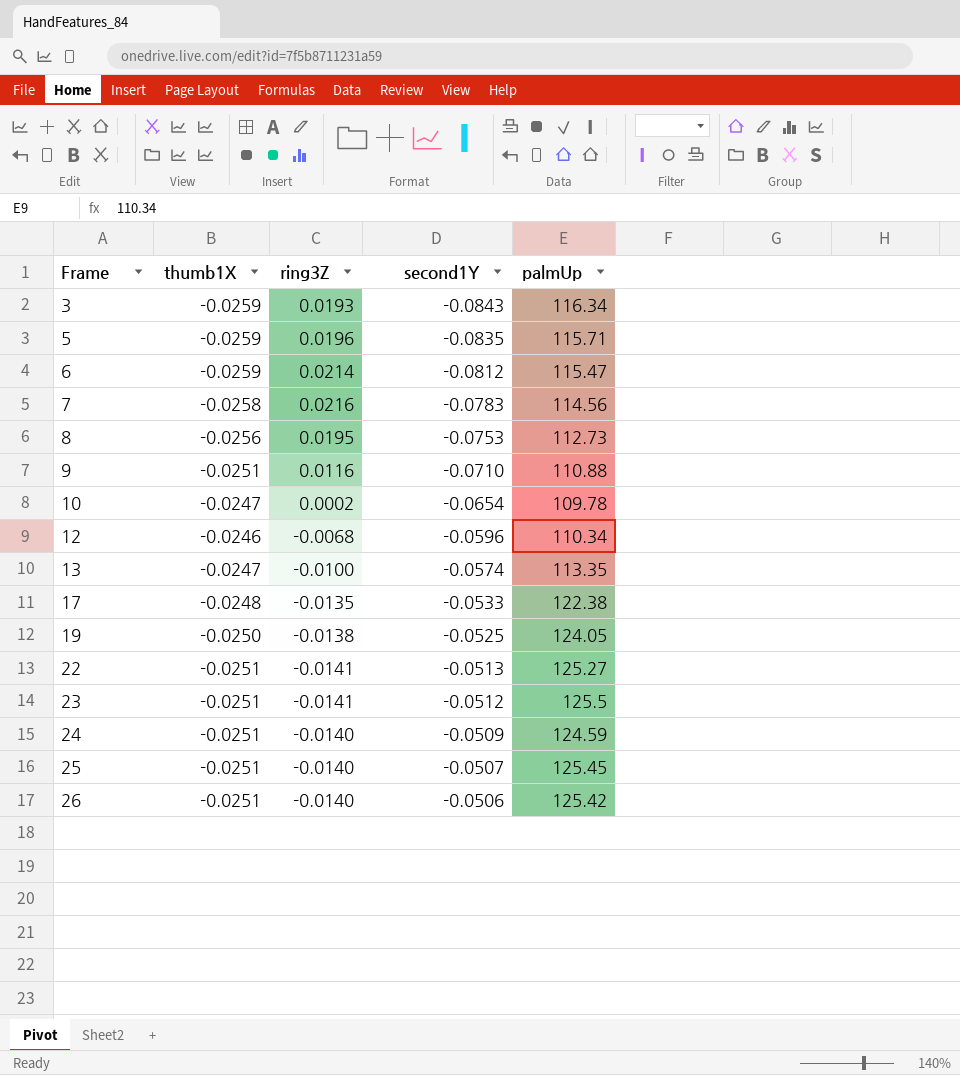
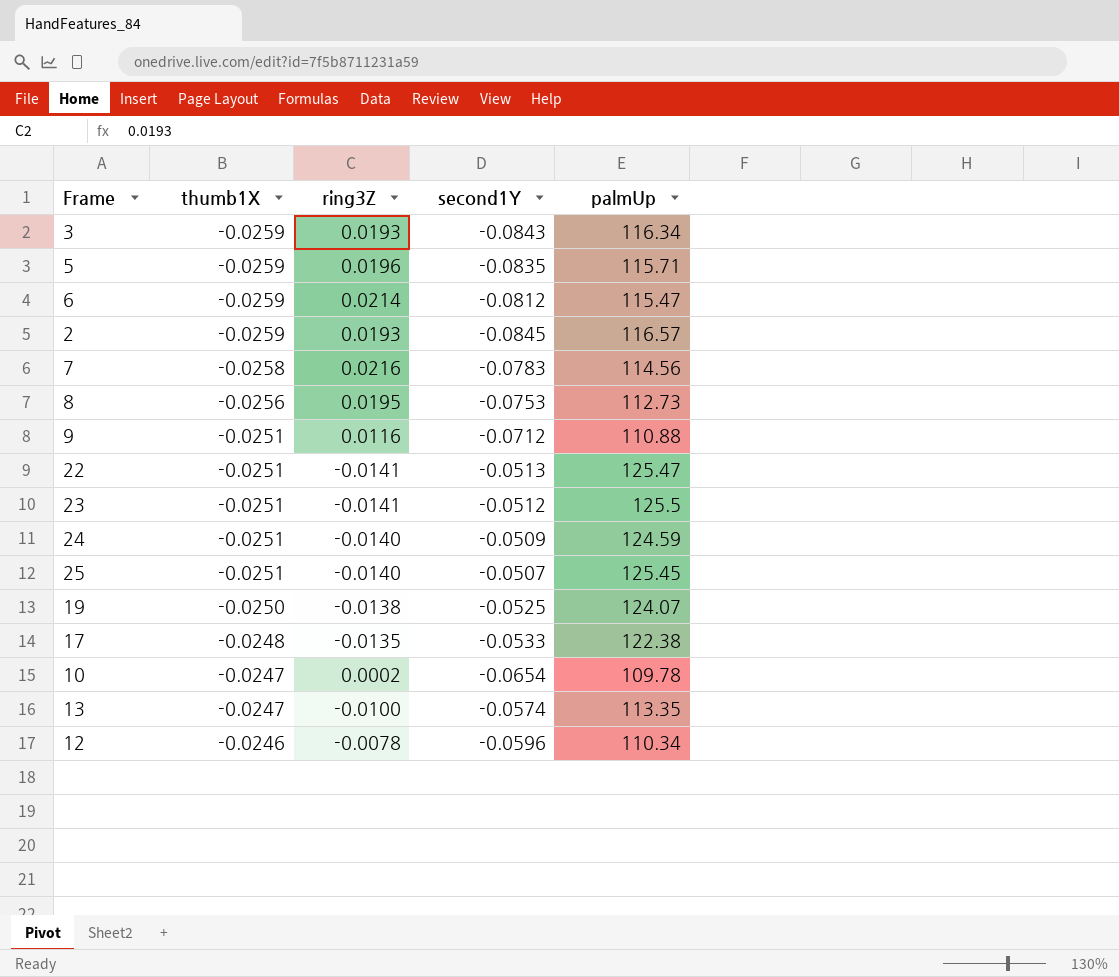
row order: Frame ascending -> thumb1X ascending
row 26: -0.0251 | -0.0140 | -0.0506 | 125.42 -> none
row 2: none -> -0.0259 | 0.0193 | -0.0845 | 116.57
9 | second1Y: -0.0710 -> -0.0712
22 | palmUp: 125.27 -> 125.47
19 | palmUp: 124.05 -> 124.07
12 | ring3Z: -0.0068 -> -0.0078

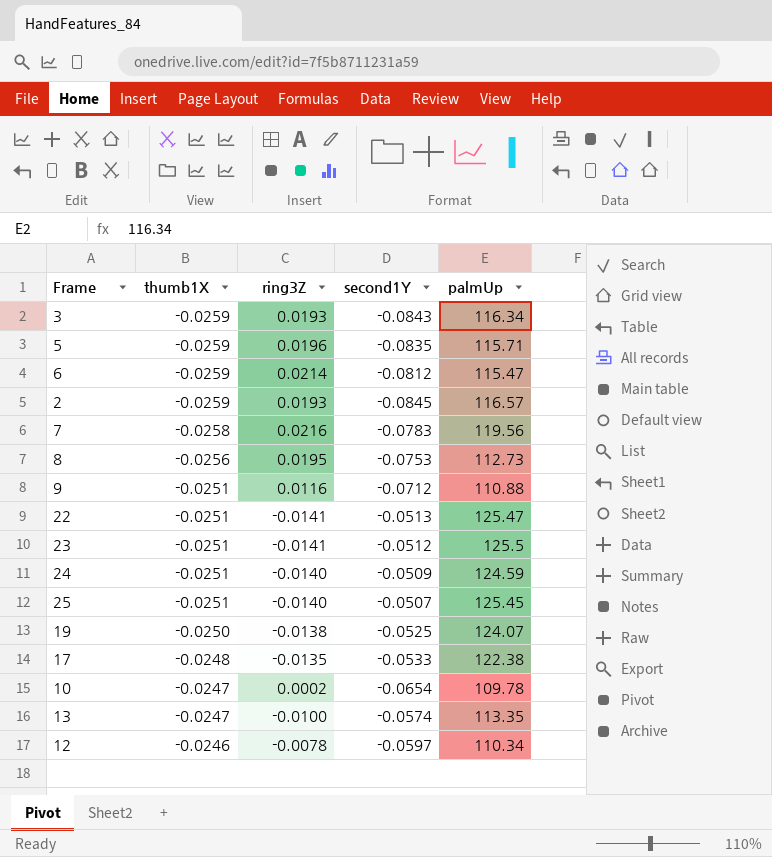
7 | palmUp: 114.56 -> 119.56
12 | second1Y: -0.0596 -> -0.0597

